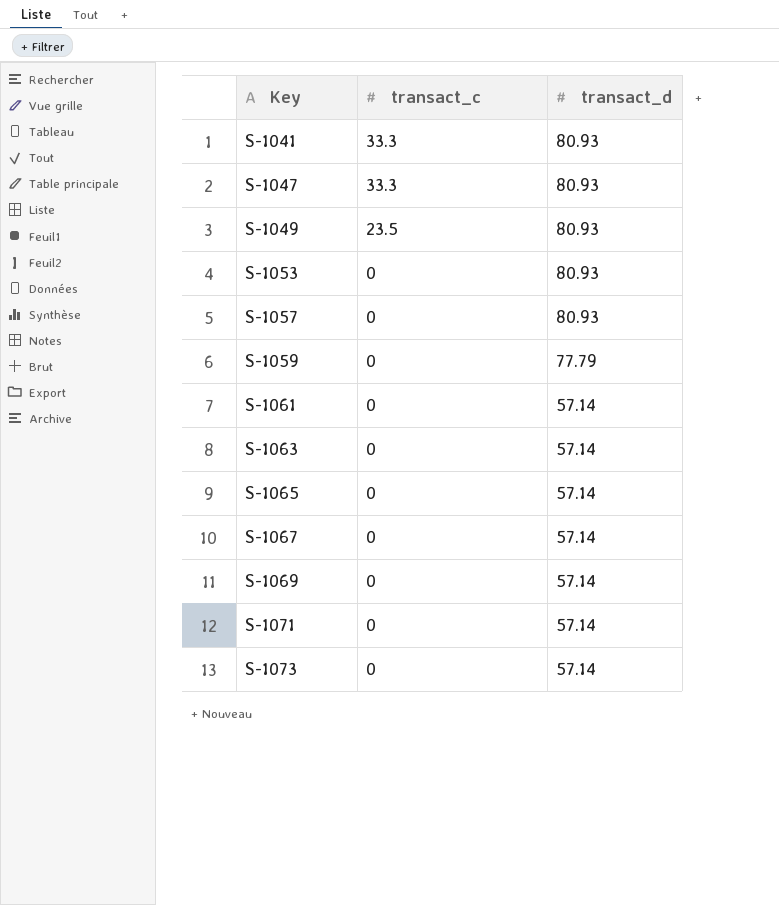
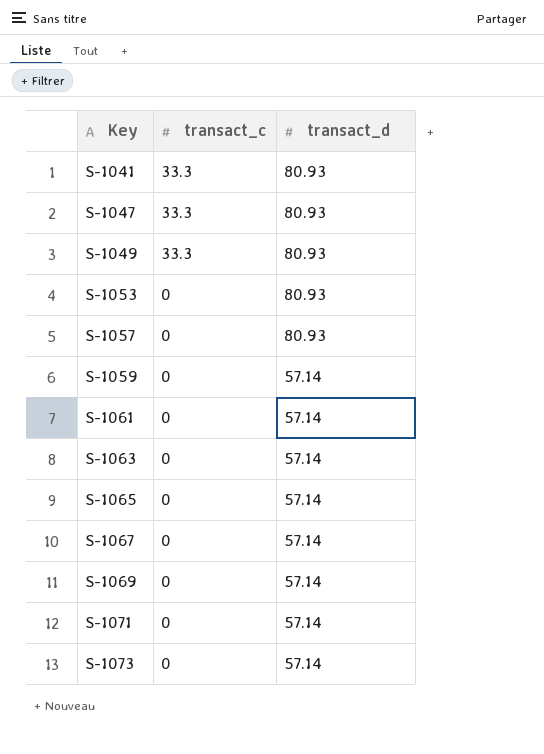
S-1049 | transact_c: 23.5 -> 33.3
S-1059 | transact_d: 77.79 -> 57.14

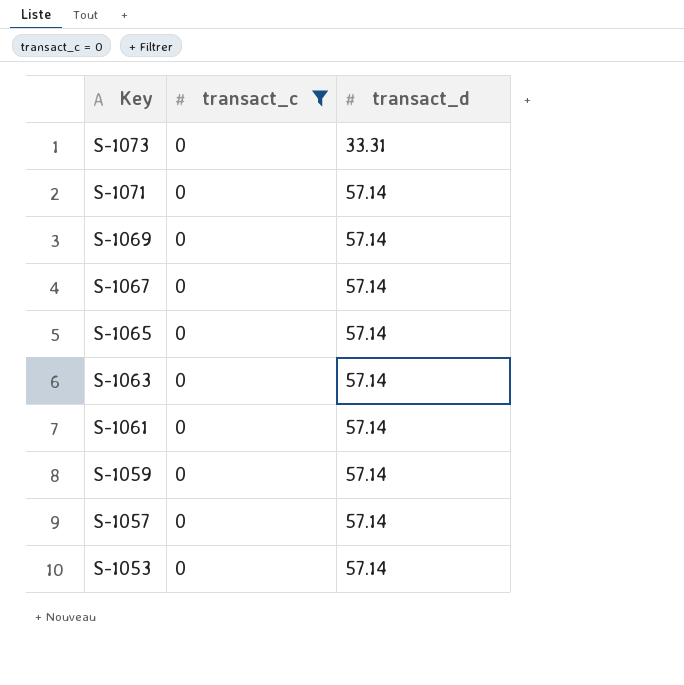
filter: none -> transact_c = 0
row order: Key ascending -> Key descending
S-1073 | transact_d: 57.14 -> 33.31
S-1057 | transact_d: 80.93 -> 57.14
S-1053 | transact_d: 80.93 -> 57.14

